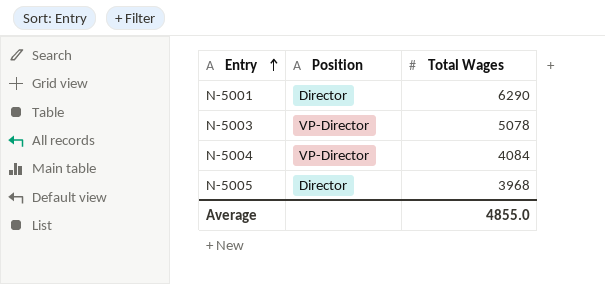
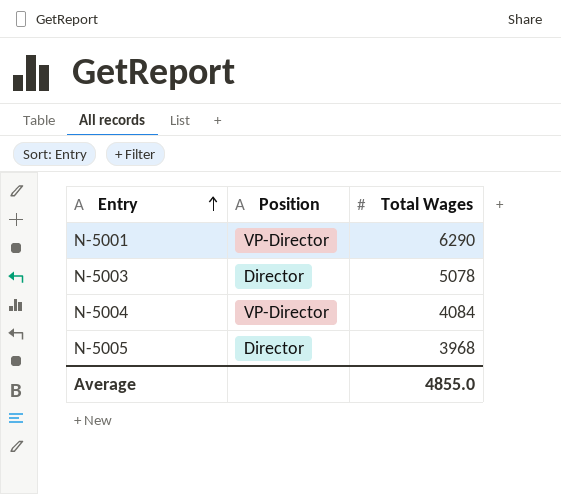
N-5001 | Position: Director -> VP-Director
N-5003 | Position: VP-Director -> Director

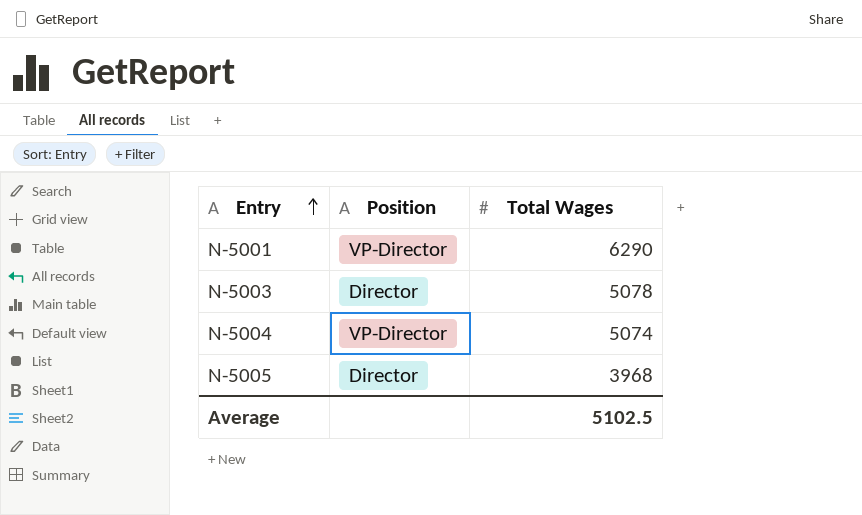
N-5004 | Total Wages: 4084 -> 5074
Average | Total Wages: 4855.0 -> 5102.5

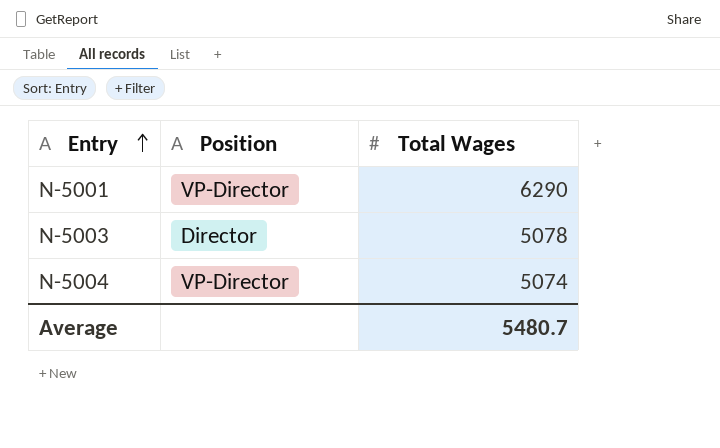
row N-5005: Director | 3968 -> none
Average | Total Wages: 5102.5 -> 5480.7

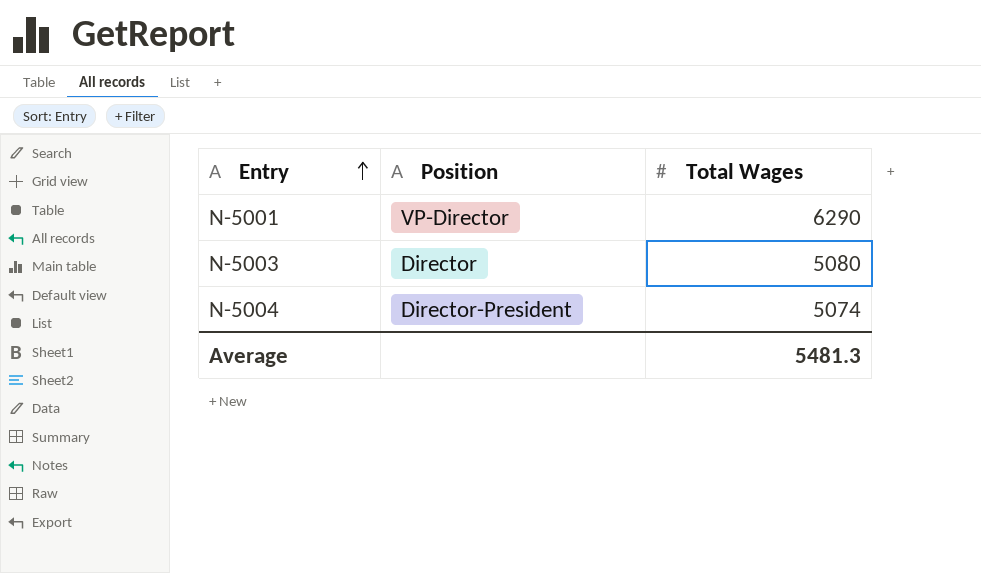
N-5003 | Total Wages: 5078 -> 5080
N-5004 | Position: VP-Director -> Director-President
Average | Total Wages: 5480.7 -> 5481.3

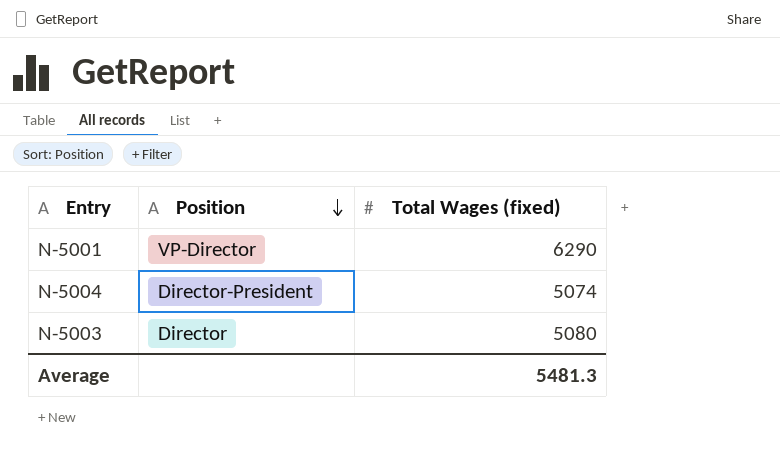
row order: Entry ascending -> Position descending
column name: Total Wages -> Total Wages (fixed)

